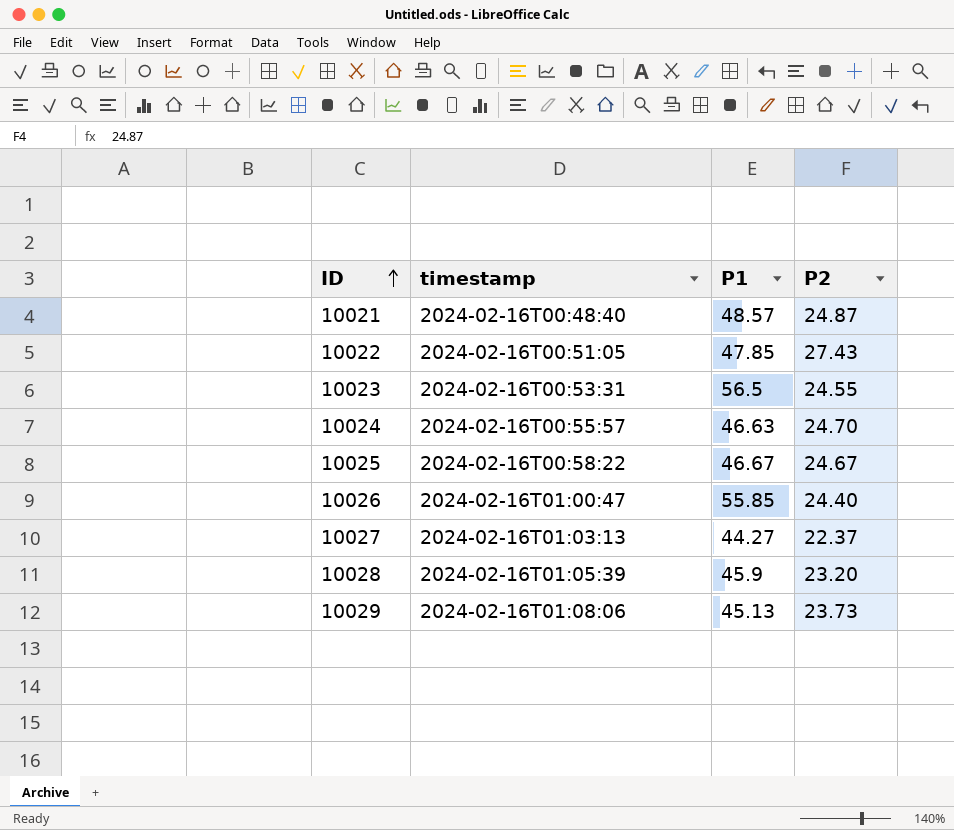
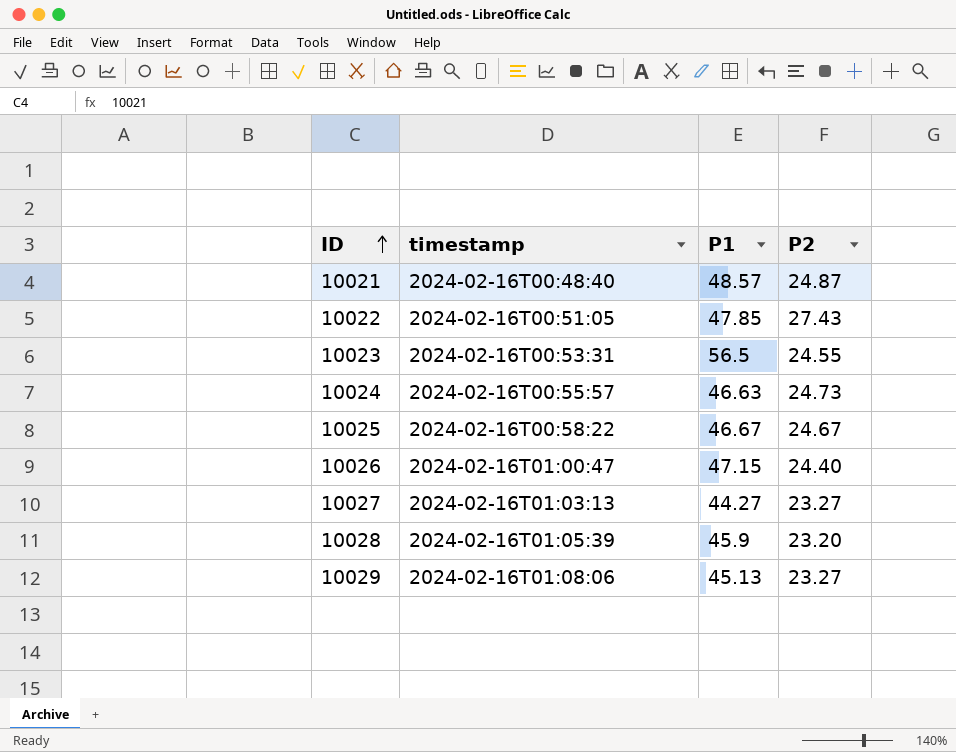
10024 | P2: 24.70 -> 24.73
10026 | P1: 55.85 -> 47.15
10027 | P2: 22.37 -> 23.27
10029 | P2: 23.73 -> 23.27

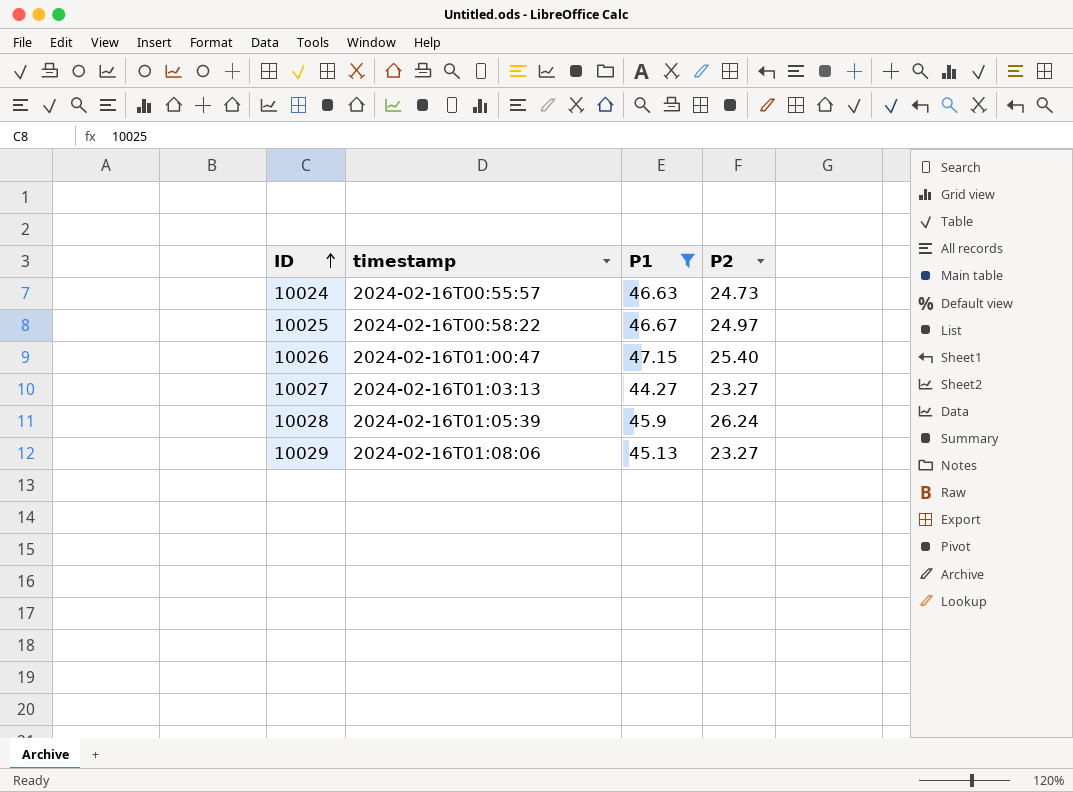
filter: none -> P1 <= 47.15
10025 | P2: 24.67 -> 24.97
10026 | P2: 24.40 -> 25.40
10028 | P2: 23.20 -> 26.24

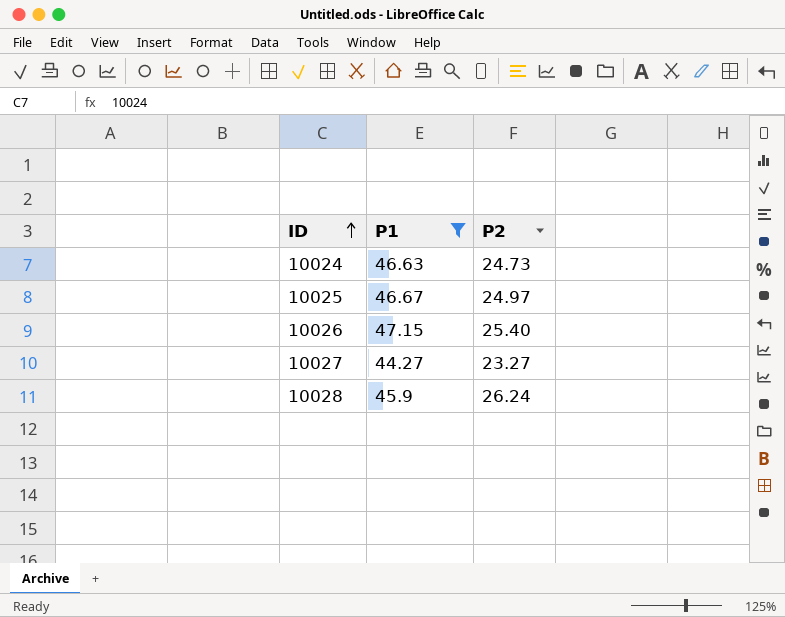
column timestamp | position: 2 -> none
row 10029: 2024-02-16T01:08:06 | 45.13 | 23.27 -> none

